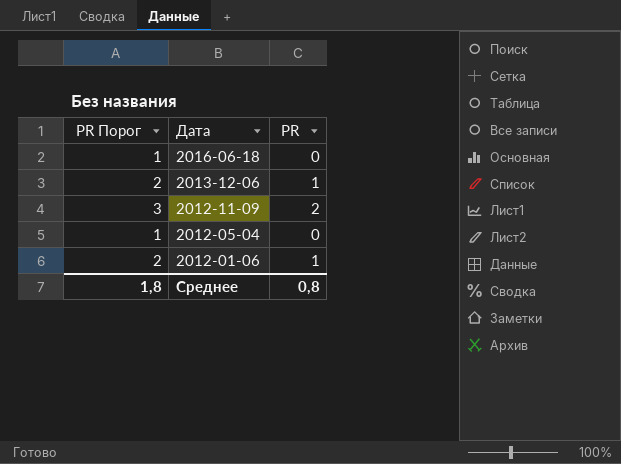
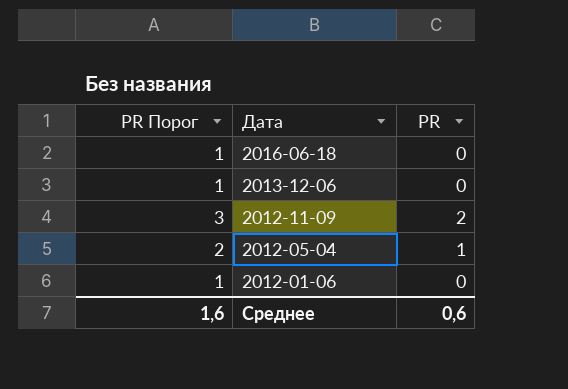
2013-12-06 | PR Порог: 2 -> 1
2013-12-06 | PR: 1 -> 0
2012-05-04 | PR Порог: 1 -> 2
2012-05-04 | PR: 0 -> 1
2012-01-06 | PR Порог: 2 -> 1
2012-01-06 | PR: 1 -> 0
Среднее | PR Порог: 1,8 -> 1,6
Среднее | PR: 0,8 -> 0,6

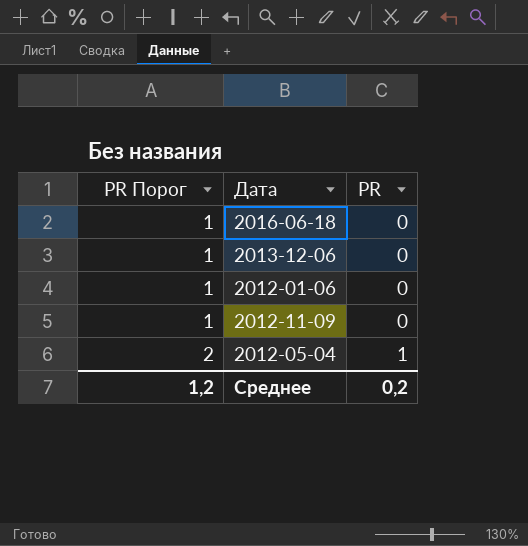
row order: Дата descending -> PR Порог ascending
2012-11-09 | PR Порог: 3 -> 1
2012-11-09 | PR: 2 -> 0
Среднее | PR Порог: 1,6 -> 1,2
Среднее | PR: 0,6 -> 0,2

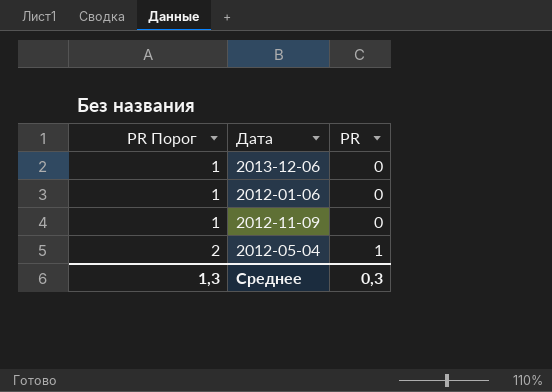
row 2016-06-18: 1 | 0 -> none
Среднее | PR Порог: 1,2 -> 1,3
Среднее | PR: 0,2 -> 0,3

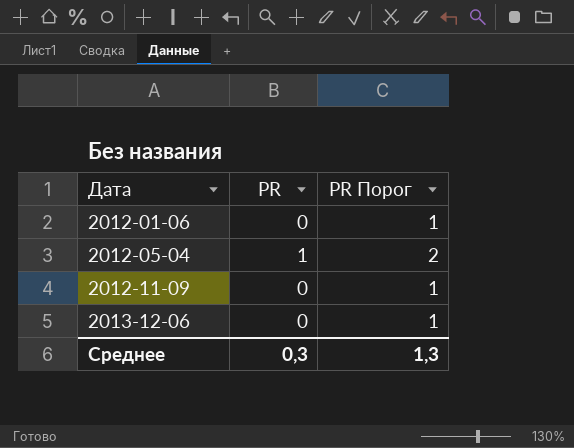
row order: PR Порог ascending -> Дата ascending
column PR Порог | position: 1 -> 3

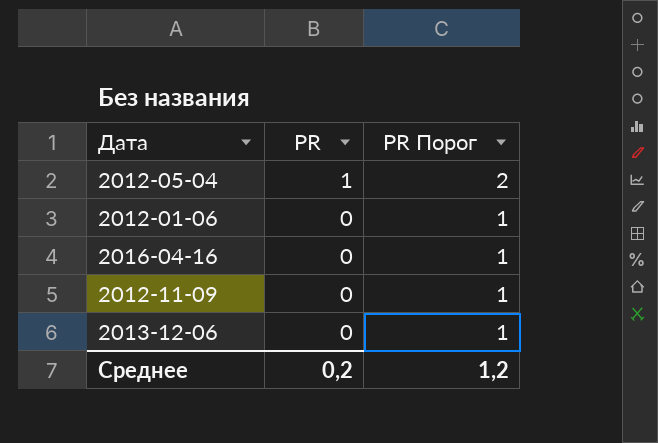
row order: Дата ascending -> PR descending
row 2016-04-16: none -> 0 | 1
Среднее | PR: 0,3 -> 0,2
Среднее | PR Порог: 1,3 -> 1,2

